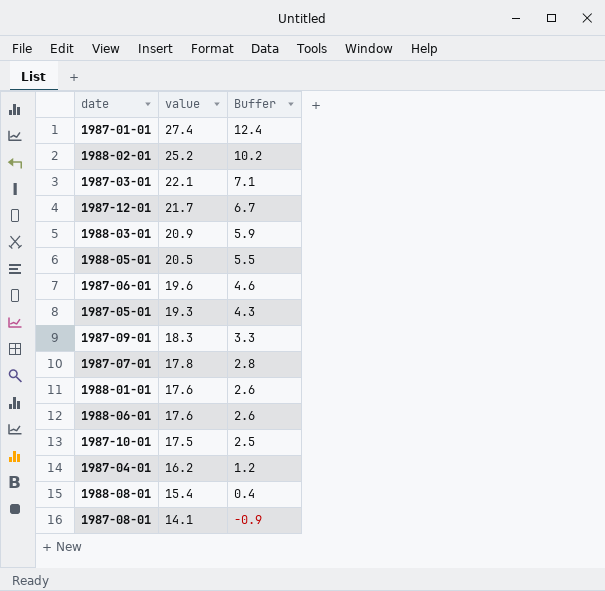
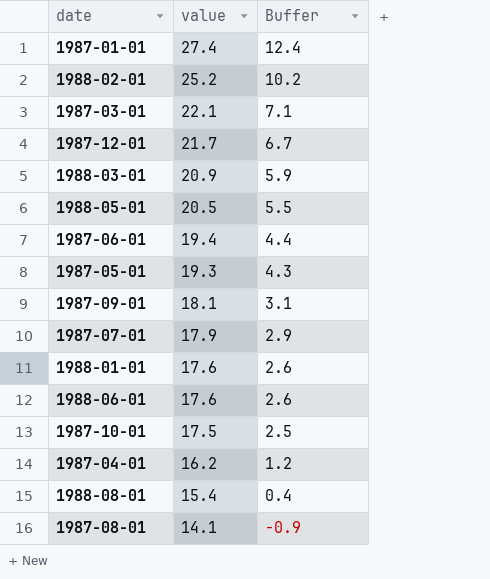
1987-06-01 | value: 19.6 -> 19.4
1987-06-01 | Buffer: 4.6 -> 4.4
1987-09-01 | value: 18.3 -> 18.1
1987-09-01 | Buffer: 3.3 -> 3.1
1987-07-01 | value: 17.8 -> 17.9
1987-07-01 | Buffer: 2.8 -> 2.9

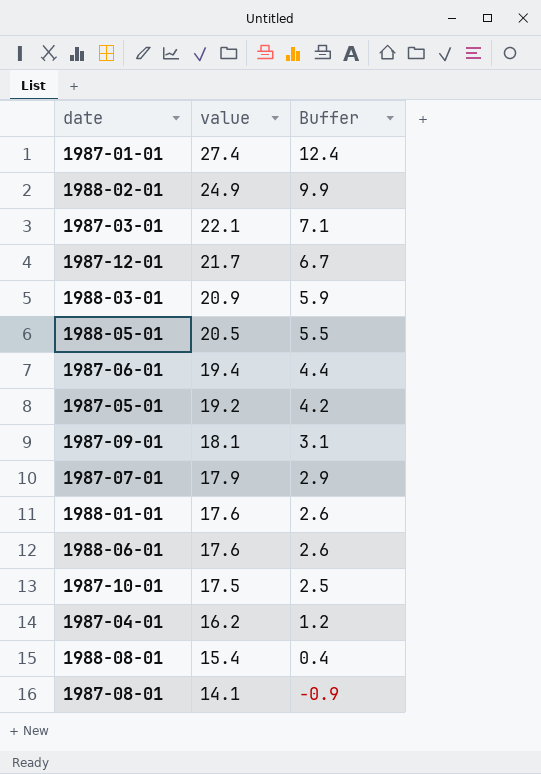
1988-02-01 | value: 25.2 -> 24.9
1988-02-01 | Buffer: 10.2 -> 9.9
1987-05-01 | value: 19.3 -> 19.2
1987-05-01 | Buffer: 4.3 -> 4.2

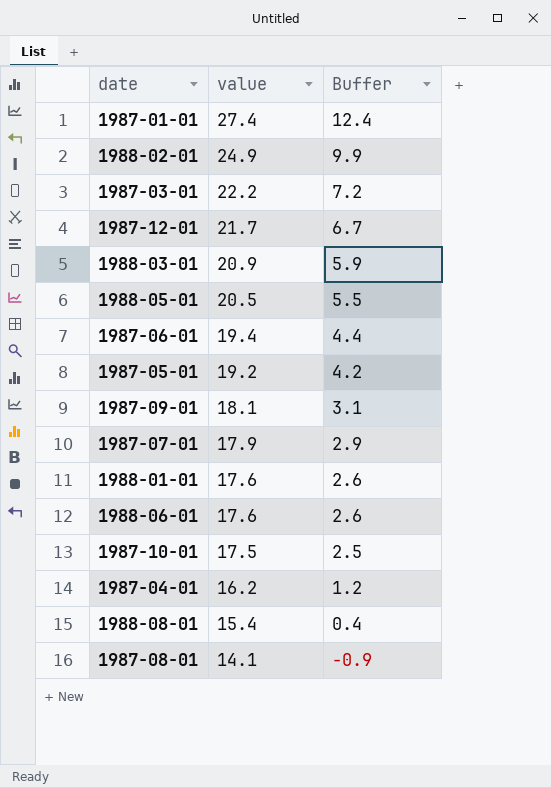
1987-03-01 | value: 22.1 -> 22.2
1987-03-01 | Buffer: 7.1 -> 7.2

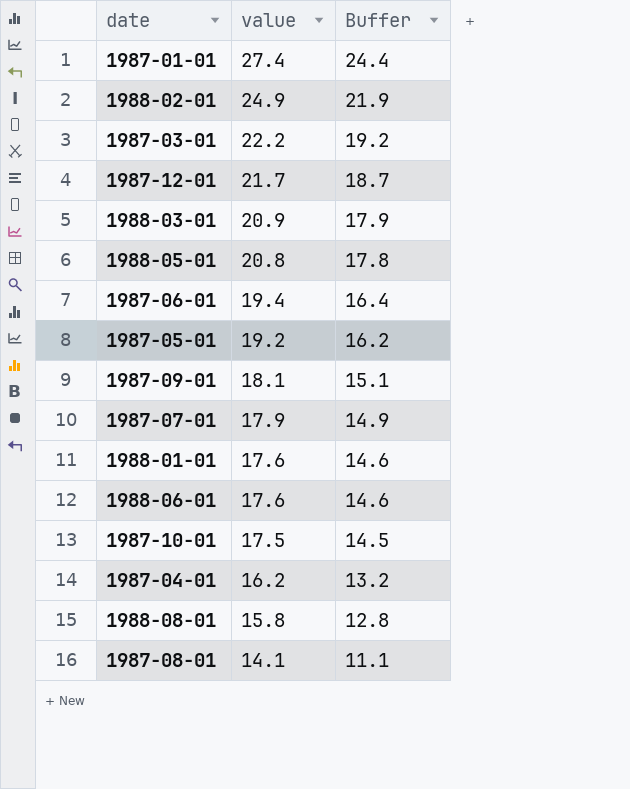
column Buffer | formula: [value] - 15 -> [value] - 3
1988-05-01 | value: 20.5 -> 20.8
1988-08-01 | value: 15.4 -> 15.8

